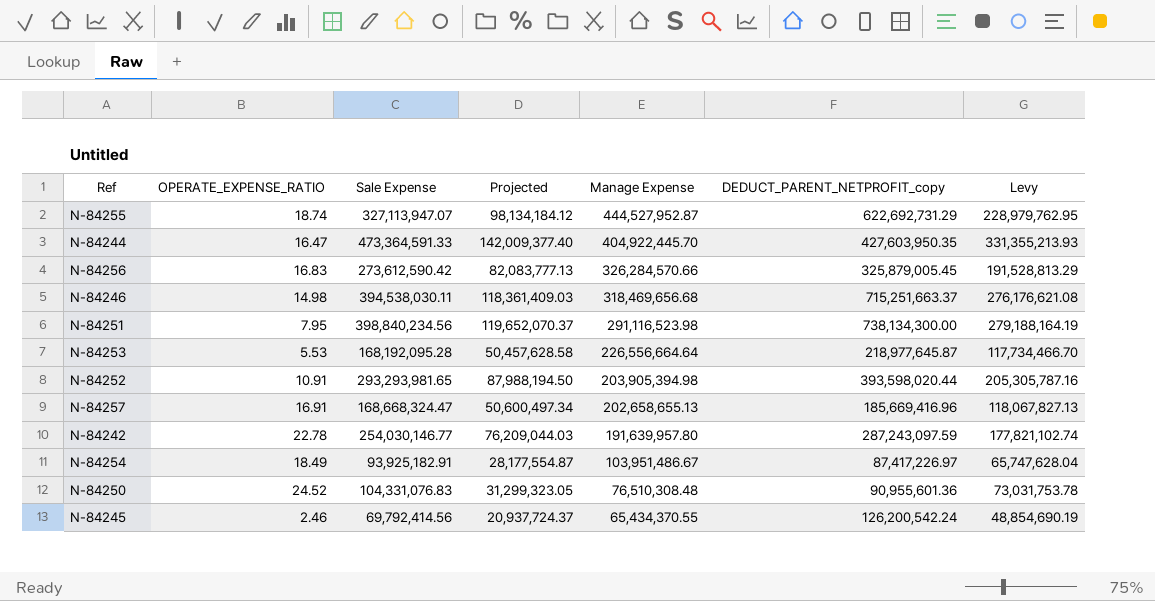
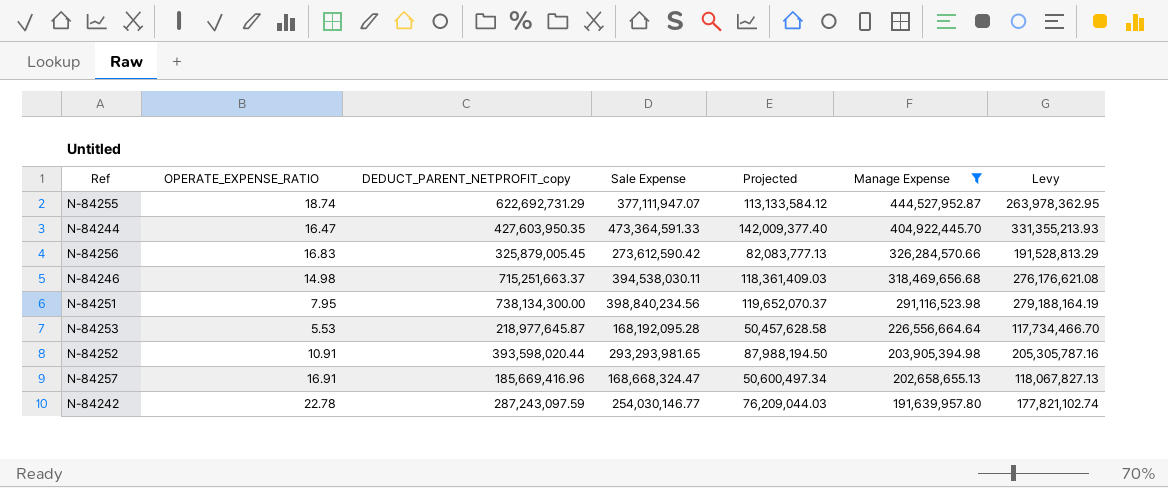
filter: none -> Manage Expense >= 191,639,957.80
column DEDUCT_PARENT_NETPROFIT_copy | position: 6 -> 3
N-84255 | Sale Expense: 327,113,947.07 -> 377,111,947.07
N-84255 | Projected: 98,134,184.12 -> 113,133,584.12
N-84255 | Levy: 228,979,762.95 -> 263,978,362.95

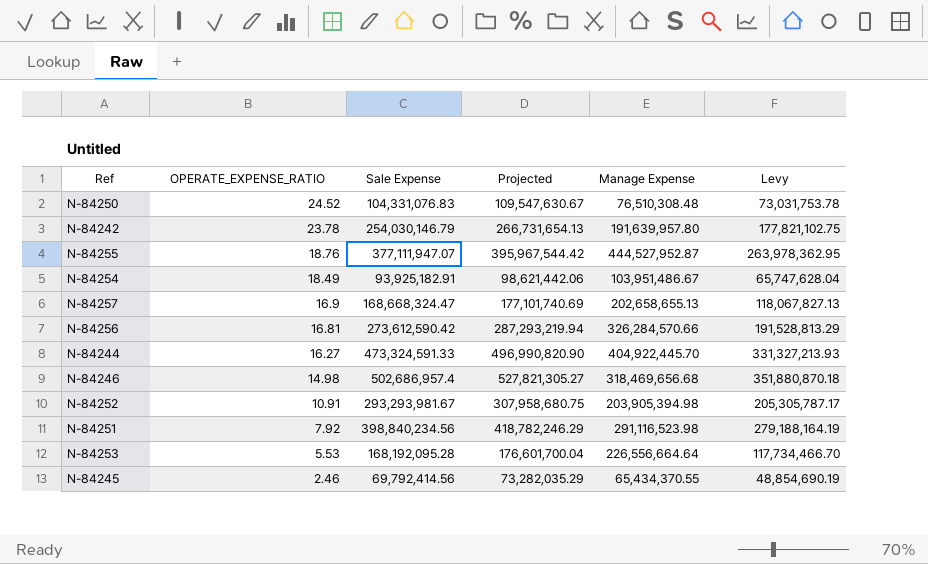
filter: Manage Expense >= 191,639,957.80 -> none
row order: Manage Expense descending -> OPERATE_EXPENSE_RATIO descending
column DEDUCT_PARENT_NETPROFIT_copy | position: 3 -> none
column Projected | formula: [Sale Expense] * 0.3 -> [Sale Expense] * 1.05
N-84242 | OPERATE_EXPENSE_RATIO: 22.78 -> 23.78
N-84242 | Sale Expense: 254,030,146.77 -> 254,030,146.79
N-84242 | Levy: 177,821,102.74 -> 177,821,102.75
N-84255 | OPERATE_EXPENSE_RATIO: 18.74 -> 18.76
N-84257 | OPERATE_EXPENSE_RATIO: 16.91 -> 16.9
N-84256 | OPERATE_EXPENSE_RATIO: 16.83 -> 16.81
N-84244 | OPERATE_EXPENSE_RATIO: 16.47 -> 16.27
N-84244 | Sale Expense: 473,364,591.33 -> 473,324,591.33
N-84244 | Levy: 331,355,213.93 -> 331,327,213.93
N-84246 | Sale Expense: 394,538,030.11 -> 502,686,957.4
N-84246 | Levy: 276,176,621.08 -> 351,880,870.18
N-84252 | Sale Expense: 293,293,981.65 -> 293,293,981.67
N-84252 | Levy: 205,305,787.16 -> 205,305,787.17
N-84251 | OPERATE_EXPENSE_RATIO: 7.95 -> 7.92

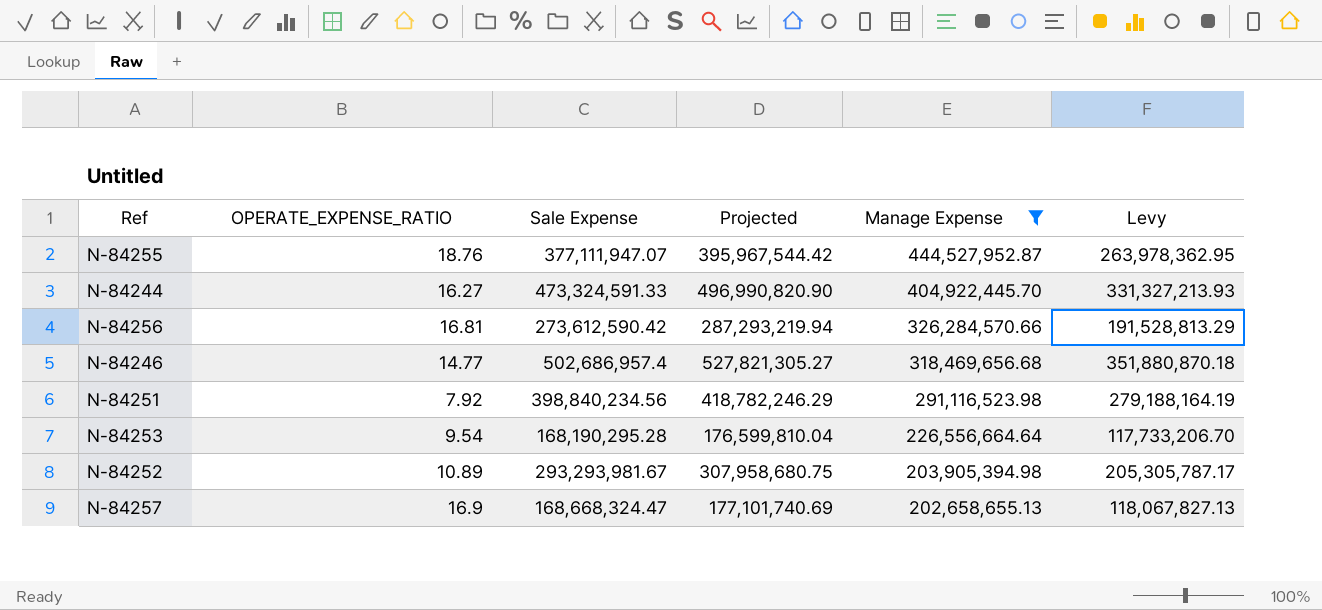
filter: none -> Manage Expense >= 202,658,655.13
row order: OPERATE_EXPENSE_RATIO descending -> Manage Expense descending
N-84246 | OPERATE_EXPENSE_RATIO: 14.98 -> 14.77
N-84253 | OPERATE_EXPENSE_RATIO: 5.53 -> 9.54
N-84253 | Sale Expense: 168,192,095.28 -> 168,190,295.28
N-84253 | Projected: 176,601,700.04 -> 176,599,810.04
N-84253 | Levy: 117,734,466.70 -> 117,733,206.70
N-84252 | OPERATE_EXPENSE_RATIO: 10.91 -> 10.89

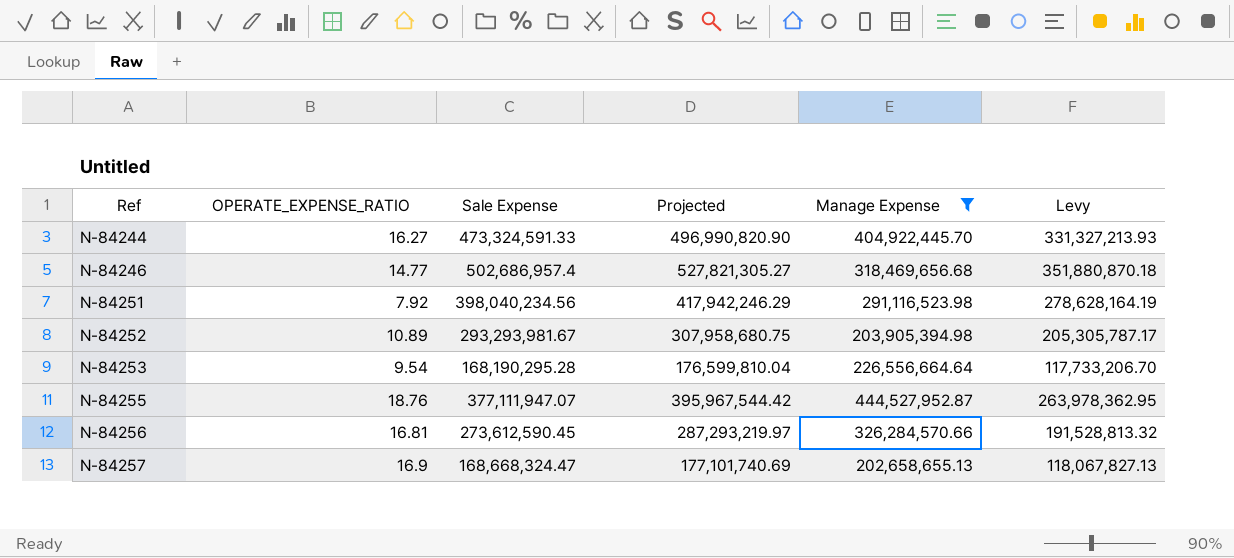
row order: Manage Expense descending -> Ref ascending
N-84251 | Sale Expense: 398,840,234.56 -> 398,040,234.56
N-84251 | Projected: 418,782,246.29 -> 417,942,246.29
N-84251 | Levy: 279,188,164.19 -> 278,628,164.19
N-84256 | Sale Expense: 273,612,590.42 -> 273,612,590.45
N-84256 | Projected: 287,293,219.94 -> 287,293,219.97
N-84256 | Levy: 191,528,813.29 -> 191,528,813.32

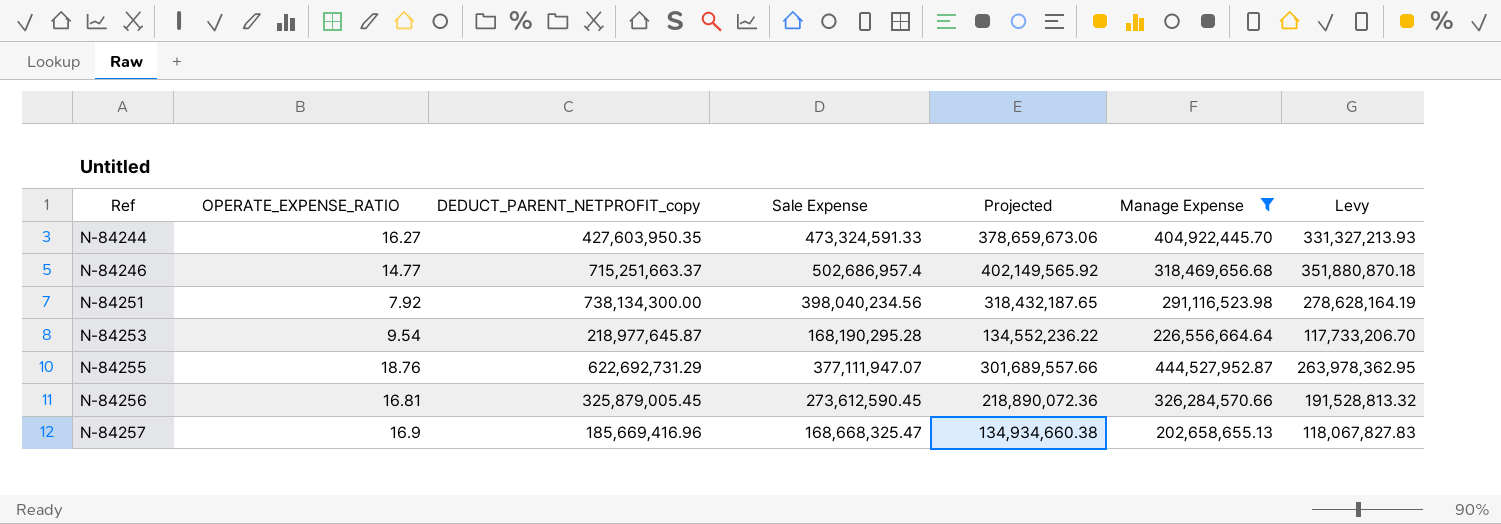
column DEDUCT_PARENT_NETPROFIT_copy | position: none -> 3
column Projected | formula: [Sale Expense] * 1.05 -> [Sale Expense] * 0.8
row N-84252: 10.89 | 293,293,981.67 | 307,958,680.75 | 203,905,394.98 | 205,305,787.17 -> none
N-84257 | Sale Expense: 168,668,324.47 -> 168,668,325.47
N-84257 | Levy: 118,067,827.13 -> 118,067,827.83

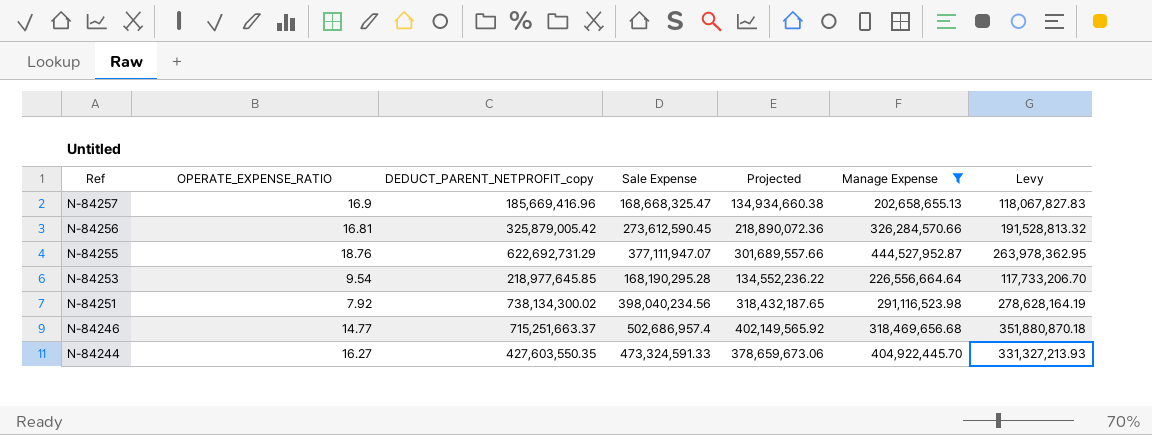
row order: Ref ascending -> Ref descending
N-84256 | DEDUCT_PARENT_NETPROFIT_copy: 325,879,005.45 -> 325,879,005.42
N-84253 | DEDUCT_PARENT_NETPROFIT_copy: 218,977,645.87 -> 218,977,645.85
N-84251 | DEDUCT_PARENT_NETPROFIT_copy: 738,134,300.00 -> 738,134,300.02
N-84244 | DEDUCT_PARENT_NETPROFIT_copy: 427,603,950.35 -> 427,603,550.35

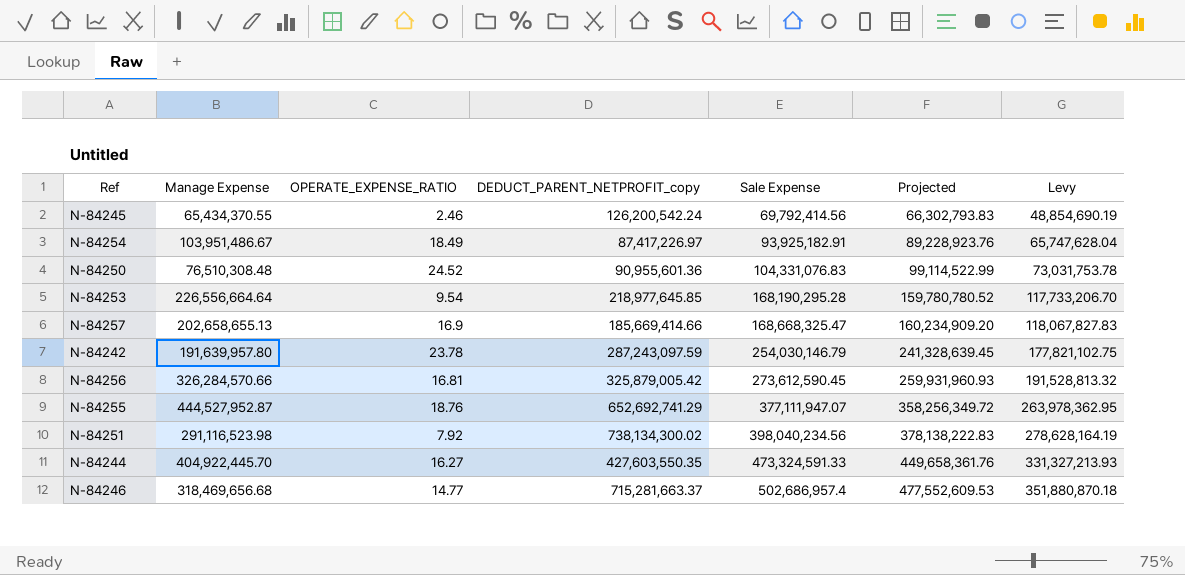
filter: Manage Expense >= 202,658,655.13 -> none
row order: Ref descending -> Sale Expense ascending
column Manage Expense | position: 6 -> 2
column Projected | formula: [Sale Expense] * 0.8 -> [Sale Expense] * 0.95
N-84257 | DEDUCT_PARENT_NETPROFIT_copy: 185,669,416.96 -> 185,669,414.66
N-84255 | DEDUCT_PARENT_NETPROFIT_copy: 622,692,731.29 -> 652,692,741.29
N-84246 | DEDUCT_PARENT_NETPROFIT_copy: 715,251,663.37 -> 715,281,663.37

